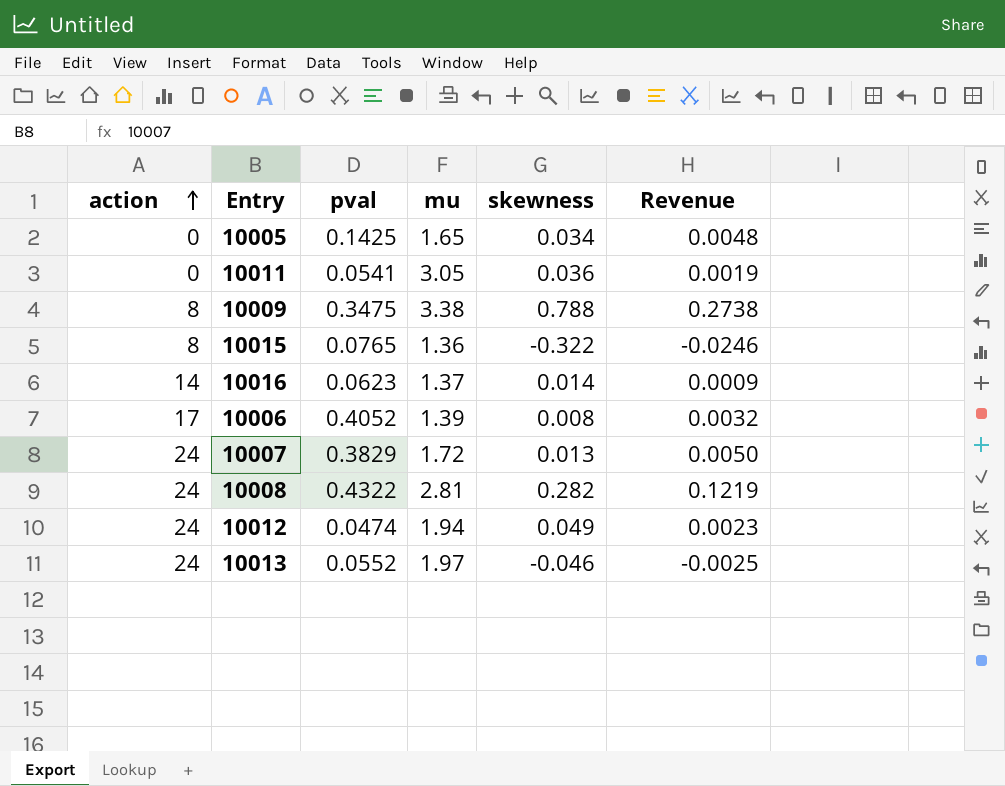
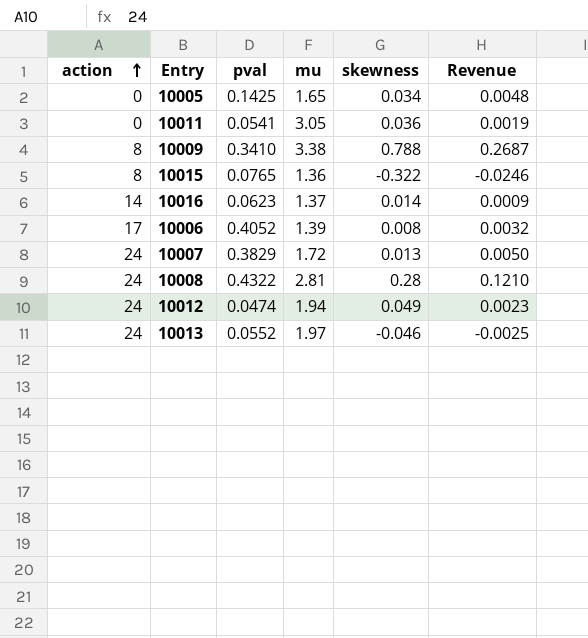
10009 | pval: 0.3475 -> 0.3410
10009 | Revenue: 0.2738 -> 0.2687
10008 | skewness: 0.282 -> 0.28
10008 | Revenue: 0.1219 -> 0.1210

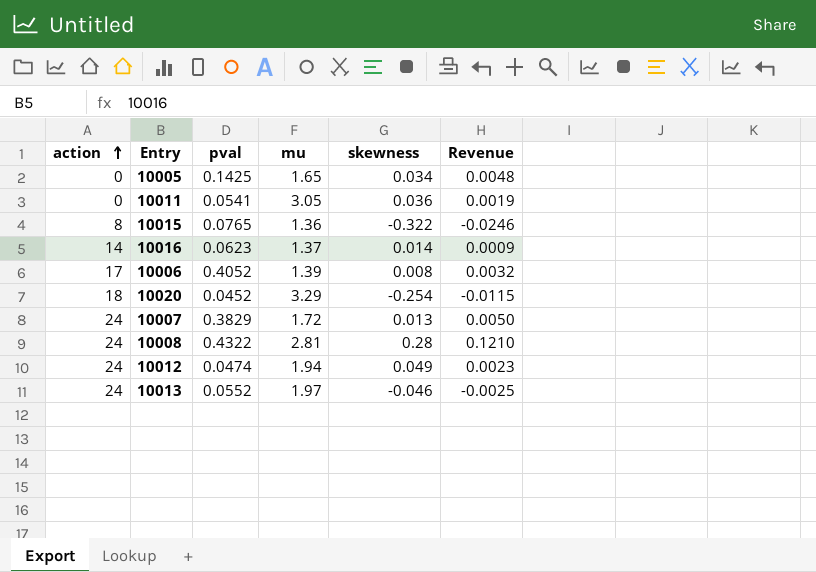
row 10009: 8 | 0.3410 | 3.38 | 0.788 | 0.2687 -> none
row 10020: none -> 18 | 0.0452 | 3.29 | -0.254 | -0.0115

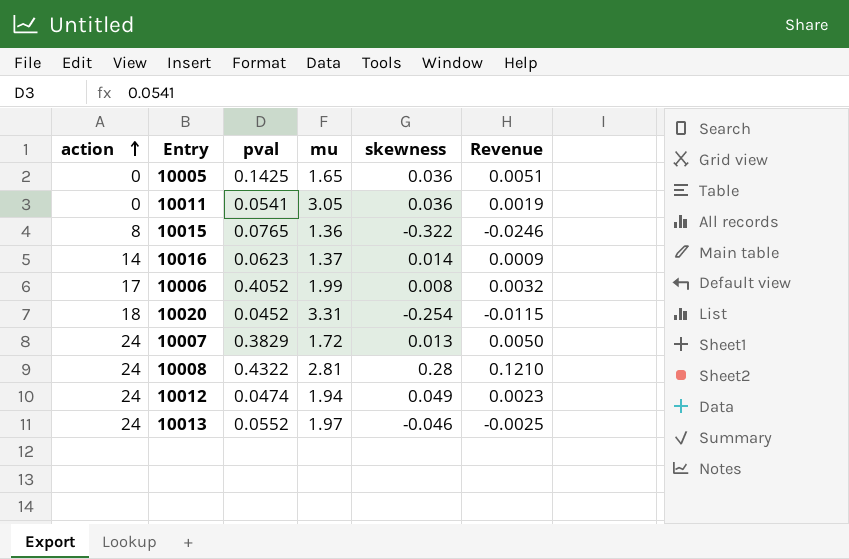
10005 | skewness: 0.034 -> 0.036
10005 | Revenue: 0.0048 -> 0.0051
10006 | mu: 1.39 -> 1.99
10020 | mu: 3.29 -> 3.31

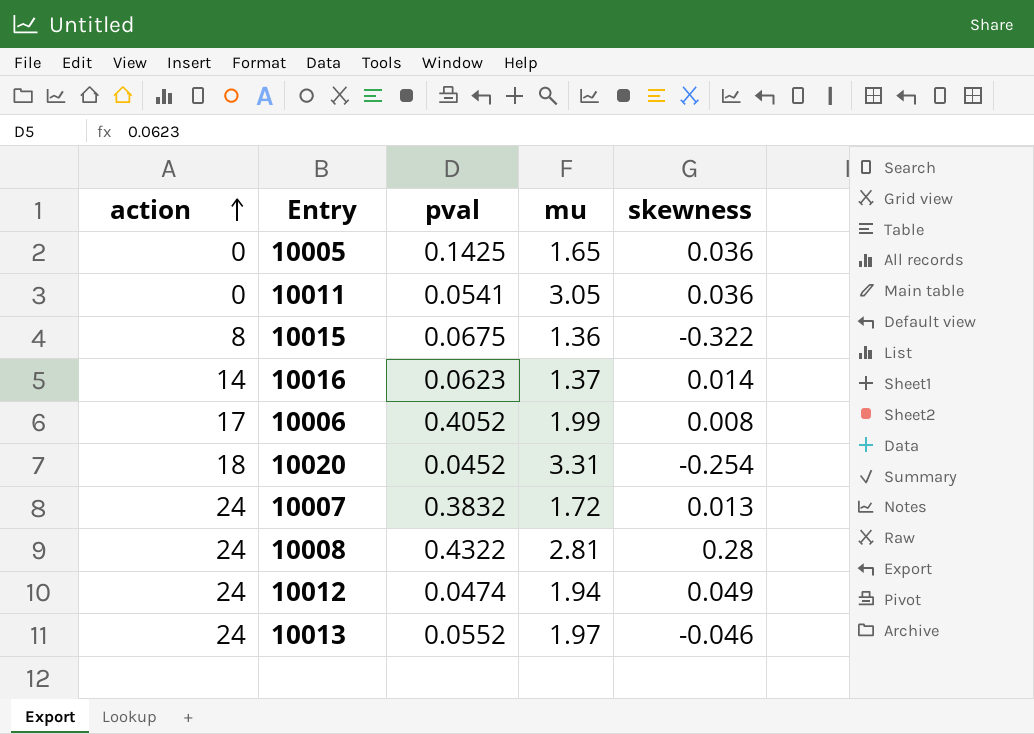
column Revenue | formula: [pval] * [skewness] -> none
10015 | pval: 0.0765 -> 0.0675
10007 | pval: 0.3829 -> 0.3832

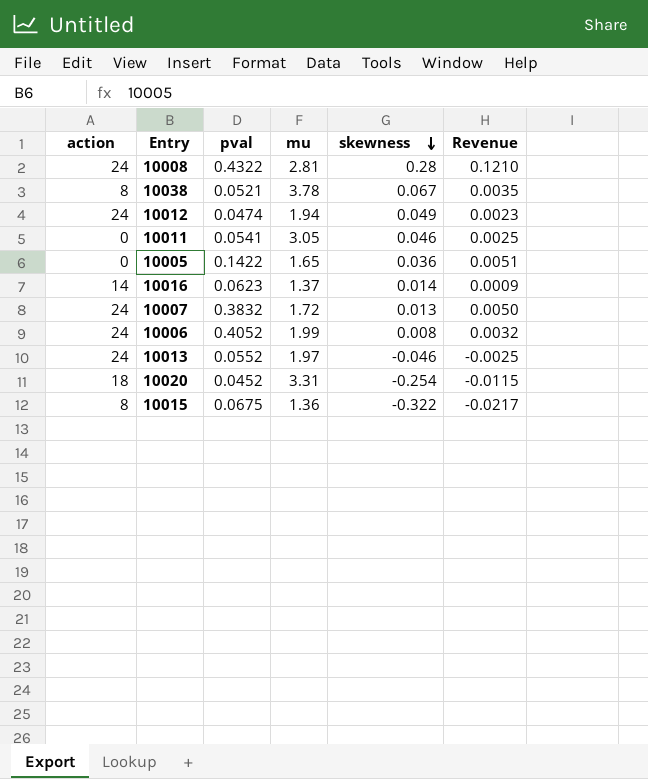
row order: action ascending -> skewness descending
column Revenue | formula: none -> [pval] * [skewness]
row 10038: none -> 8 | 0.0521 | 3.78 | 0.067 | 0.0035
10011 | skewness: 0.036 -> 0.046
10005 | pval: 0.1425 -> 0.1422
10006 | action: 17 -> 24

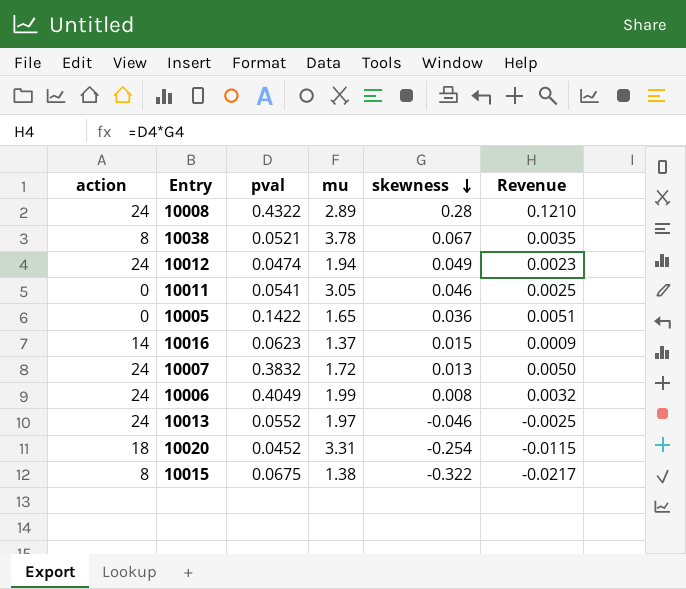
10008 | mu: 2.81 -> 2.89
10016 | skewness: 0.014 -> 0.015
10006 | pval: 0.4052 -> 0.4049
10015 | mu: 1.36 -> 1.38

